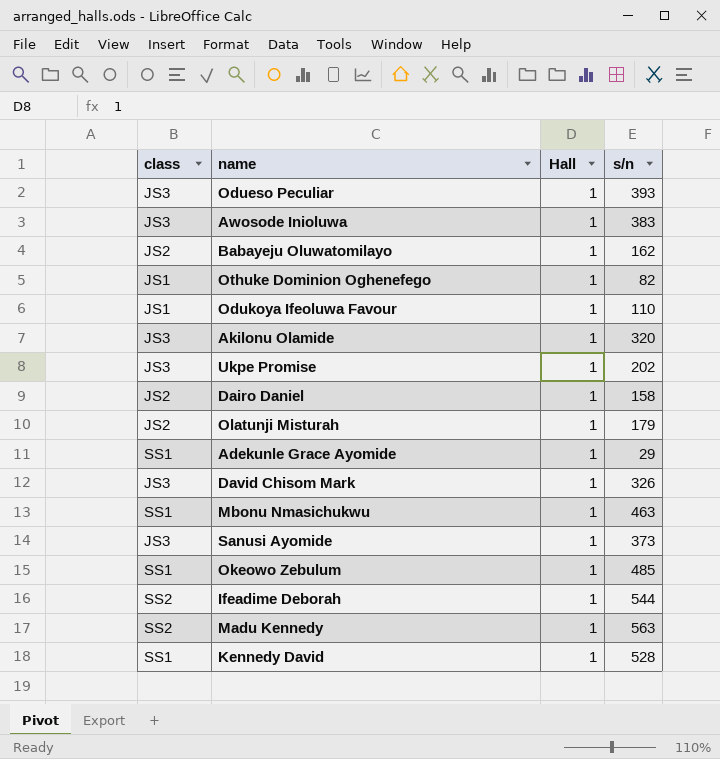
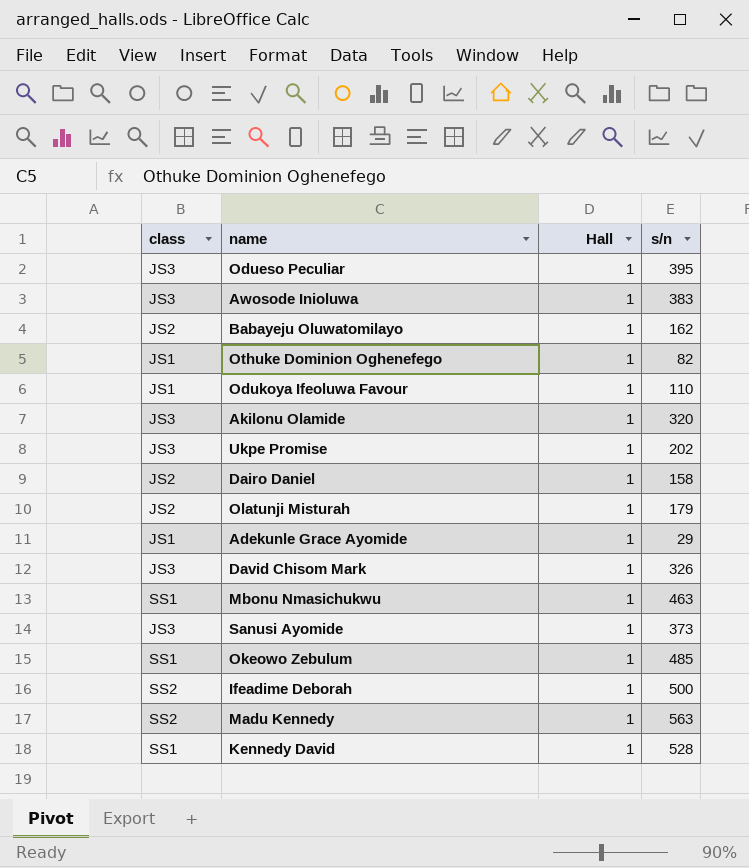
Odueso Peculiar | s/n: 393 -> 395
Adekunle Grace Ayomide | class: SS1 -> JS1
Ifeadime Deborah | s/n: 544 -> 500

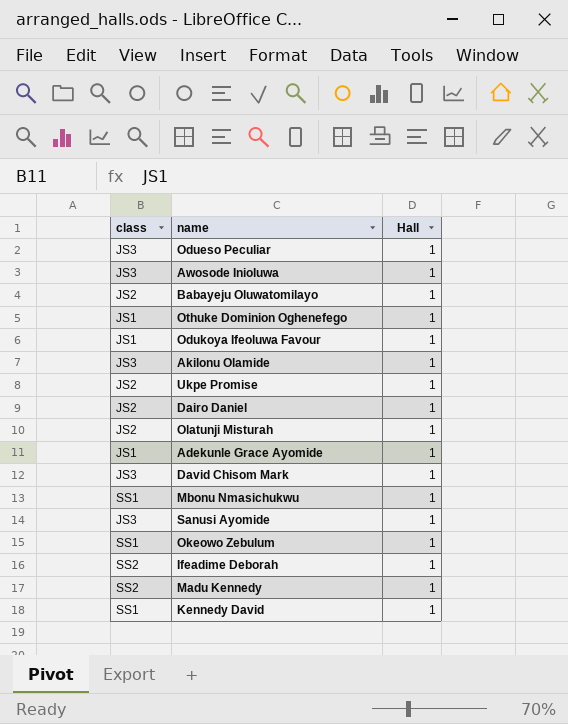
column s/n | position: 4 -> none
Ukpe Promise | class: JS3 -> JS2

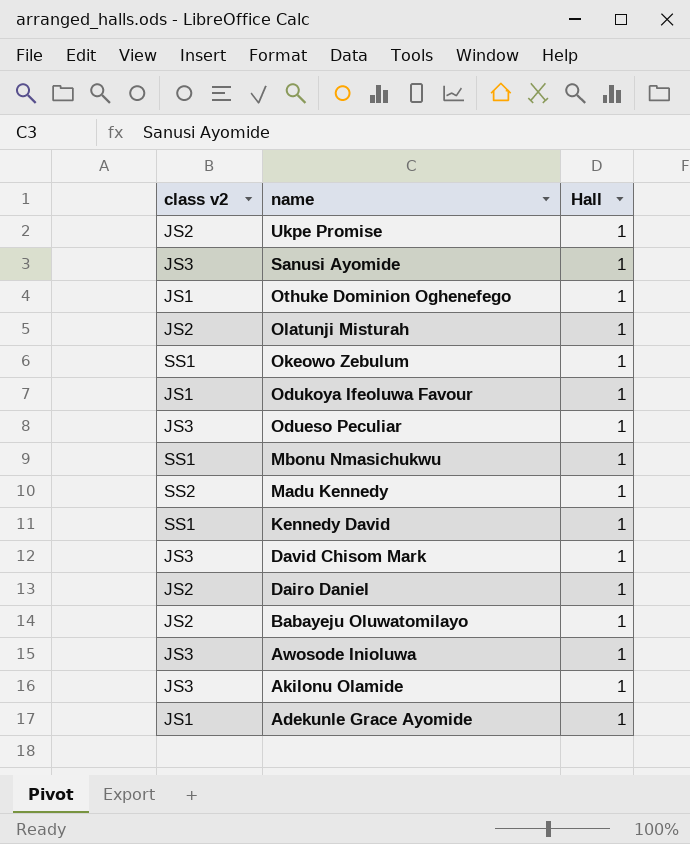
row order: none -> name descending
column name: class -> class v2
row Ifeadime Deborah: SS2 | 1 -> none

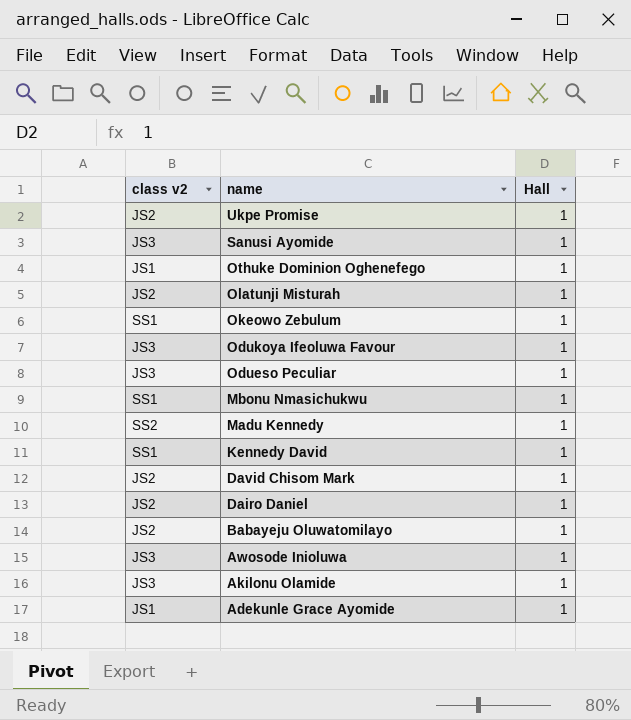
Odukoya Ifeoluwa Favour | class v2: JS1 -> JS3
David Chisom Mark | class v2: JS3 -> JS2

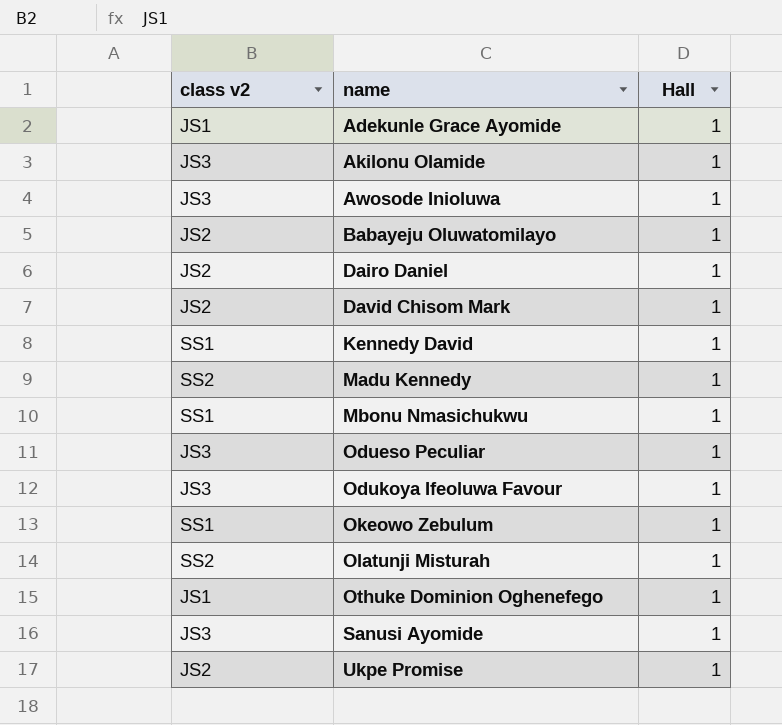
row order: name descending -> name ascending
Olatunji Misturah | class v2: JS2 -> SS2

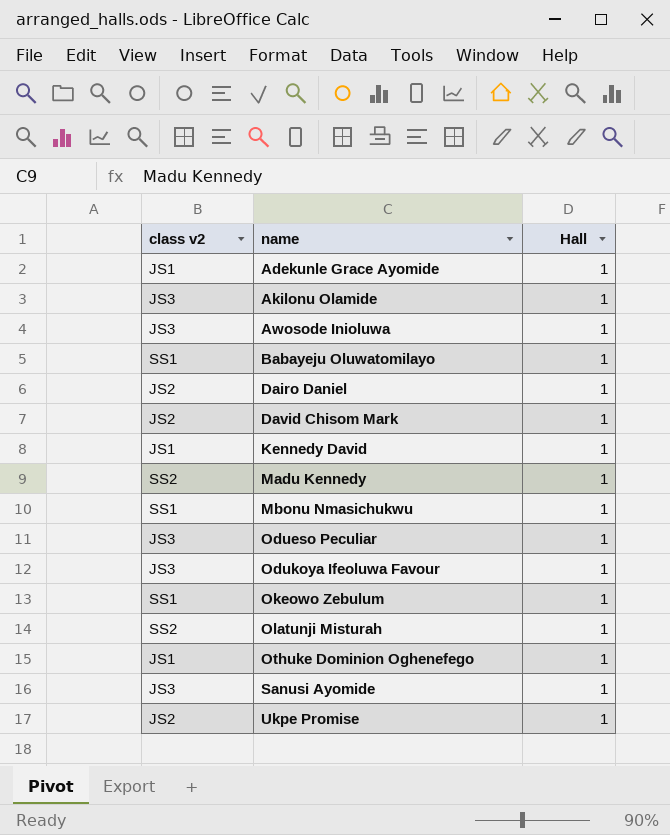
Babayeju Oluwatomilayo | class v2: JS2 -> SS1
Kennedy David | class v2: SS1 -> JS1

